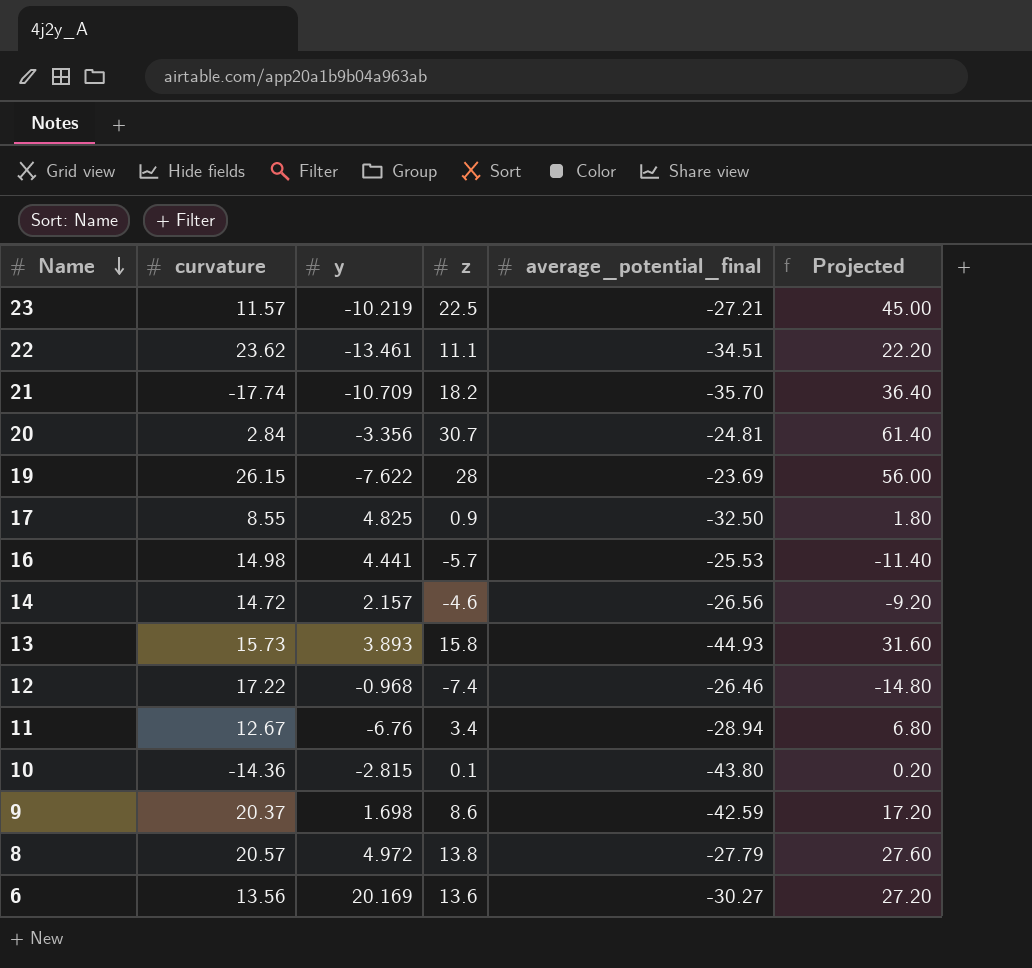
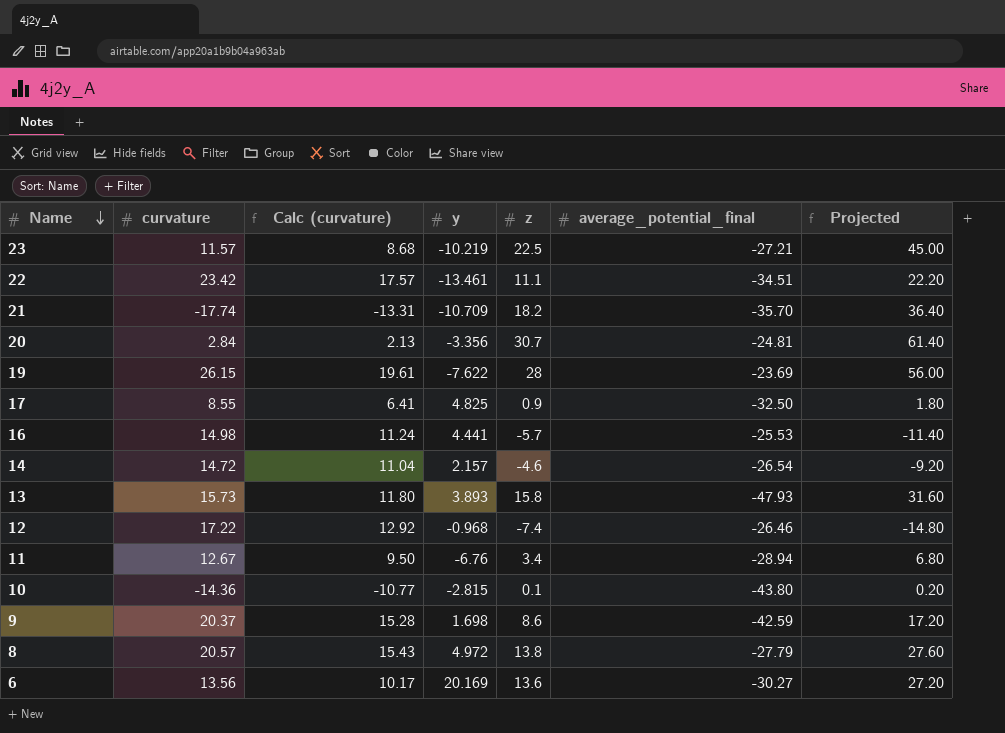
column Calc (curvature) | formula: none -> [curvature] * 0.75
22 | curvature: 23.62 -> 23.42
14 | average_potential_final: -26.56 -> -26.54
13 | average_potential_final: -44.93 -> -47.93

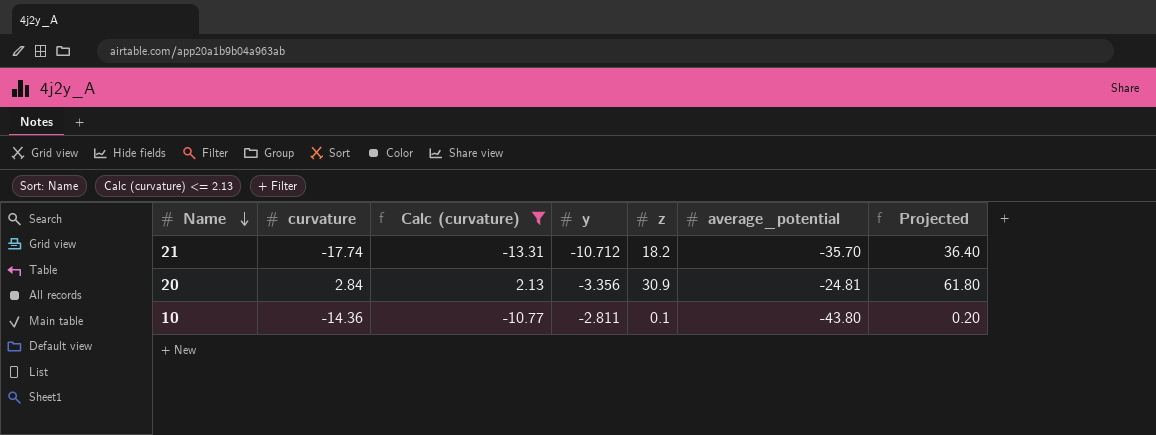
filter: none -> Calc (curvature) <= 2.13
column name: average_potential_final -> average_potential
21 | y: -10.709 -> -10.712
20 | z: 30.7 -> 30.9
20 | Projected: 61.40 -> 61.80
10 | y: -2.815 -> -2.811

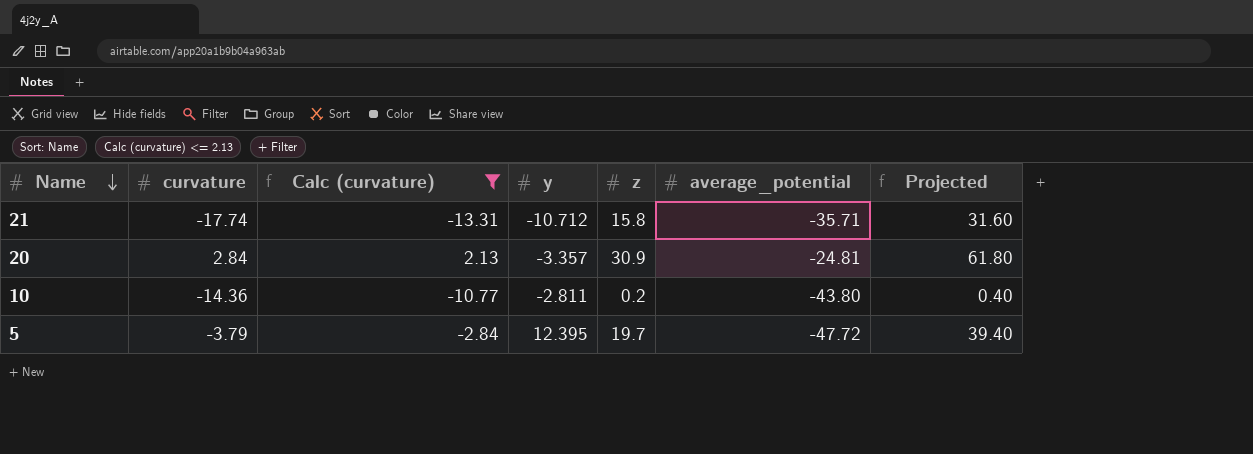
21 | z: 18.2 -> 15.8
21 | average_potential: -35.70 -> -35.71
21 | Projected: 36.40 -> 31.60
20 | y: -3.356 -> -3.357
10 | z: 0.1 -> 0.2
10 | Projected: 0.20 -> 0.40
row 5: none -> -3.79 | -2.84 | 12.395 | 19.7 | -47.72 | 39.40

